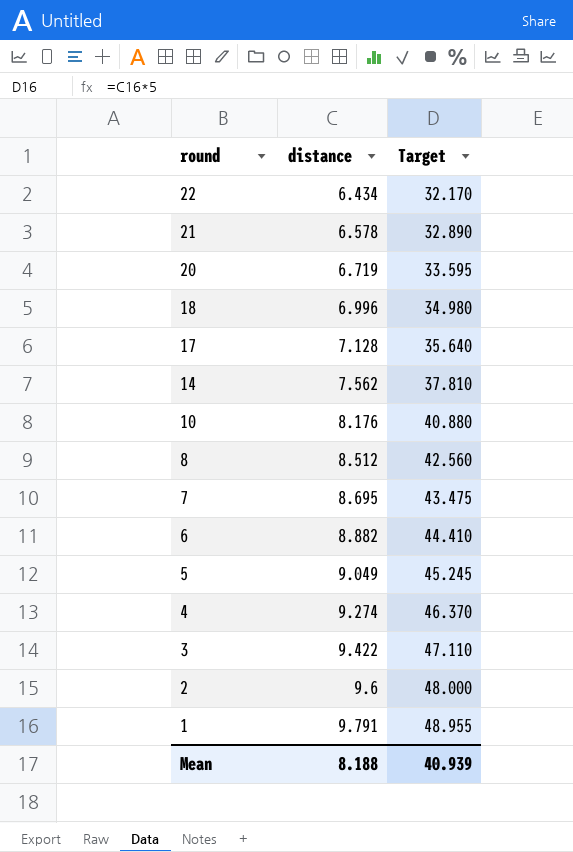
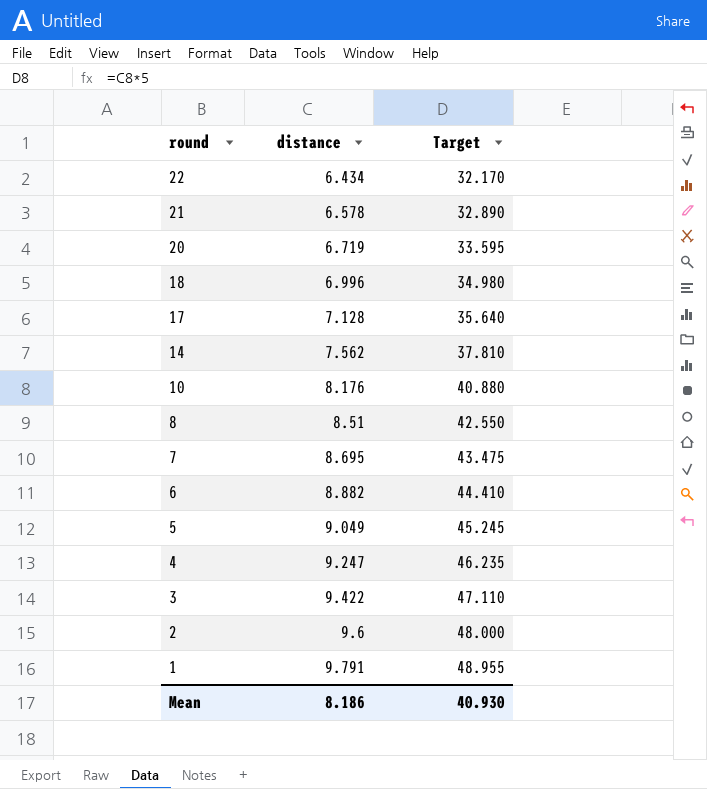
8 | distance: 8.512 -> 8.51
8 | Target: 42.560 -> 42.550
4 | distance: 9.274 -> 9.247
4 | Target: 46.370 -> 46.235
Mean | distance: 8.188 -> 8.186
Mean | Target: 40.939 -> 40.930

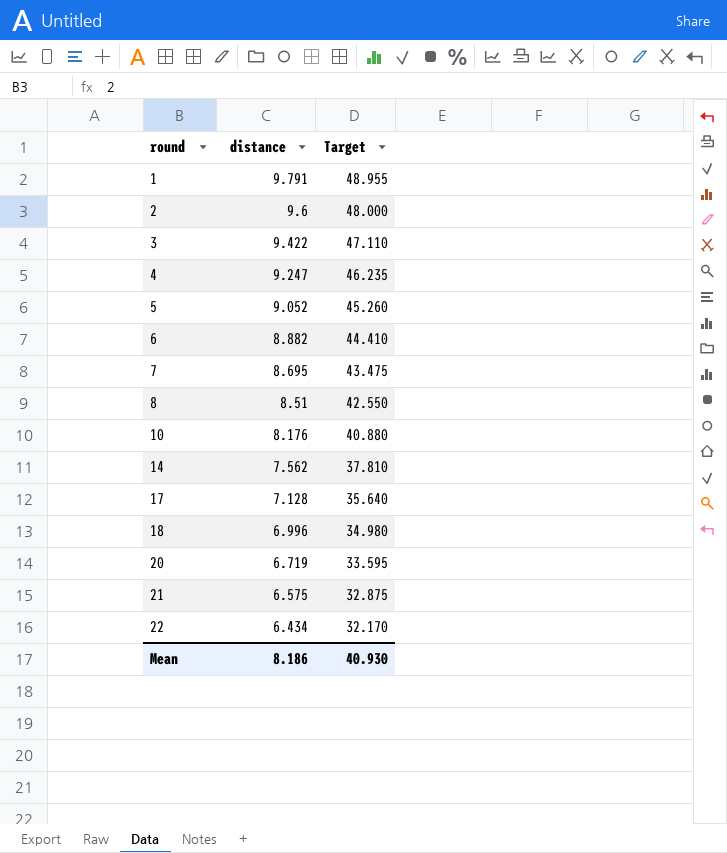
row order: round descending -> round ascending
5 | distance: 9.049 -> 9.052
5 | Target: 45.245 -> 45.260
21 | distance: 6.578 -> 6.575
21 | Target: 32.890 -> 32.875

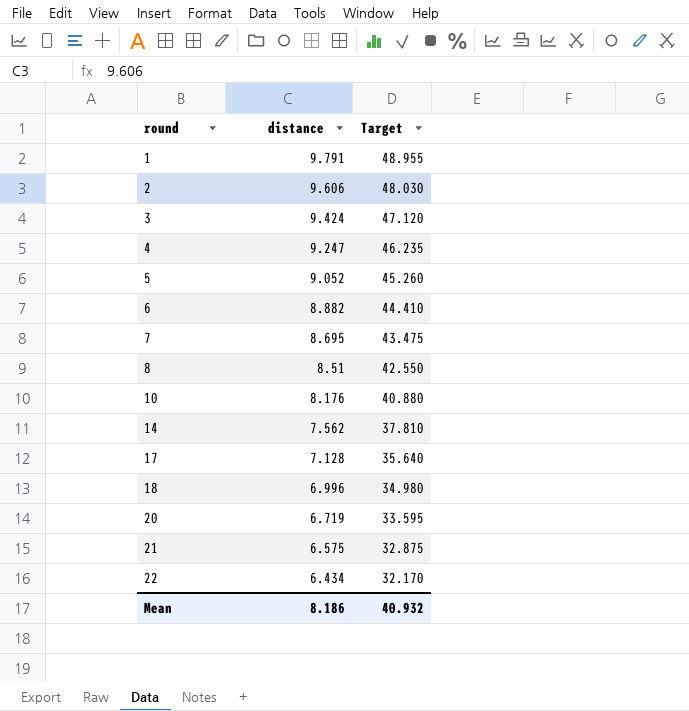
2 | distance: 9.6 -> 9.606
2 | Target: 48.000 -> 48.030
3 | distance: 9.422 -> 9.424
3 | Target: 47.110 -> 47.120
Mean | Target: 40.930 -> 40.932

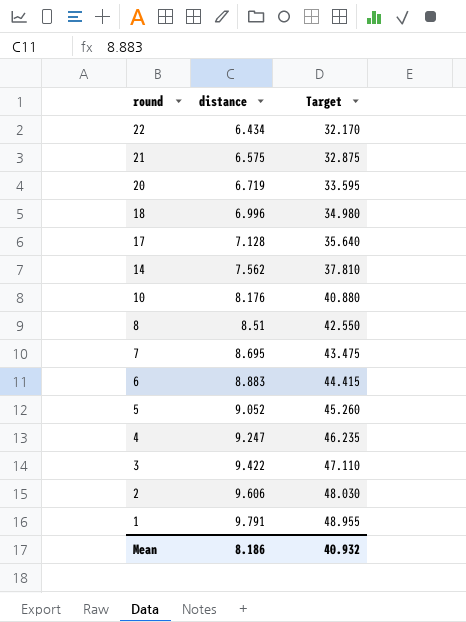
row order: round ascending -> round descending
6 | distance: 8.882 -> 8.883
6 | Target: 44.410 -> 44.415
3 | distance: 9.424 -> 9.422
3 | Target: 47.120 -> 47.110

